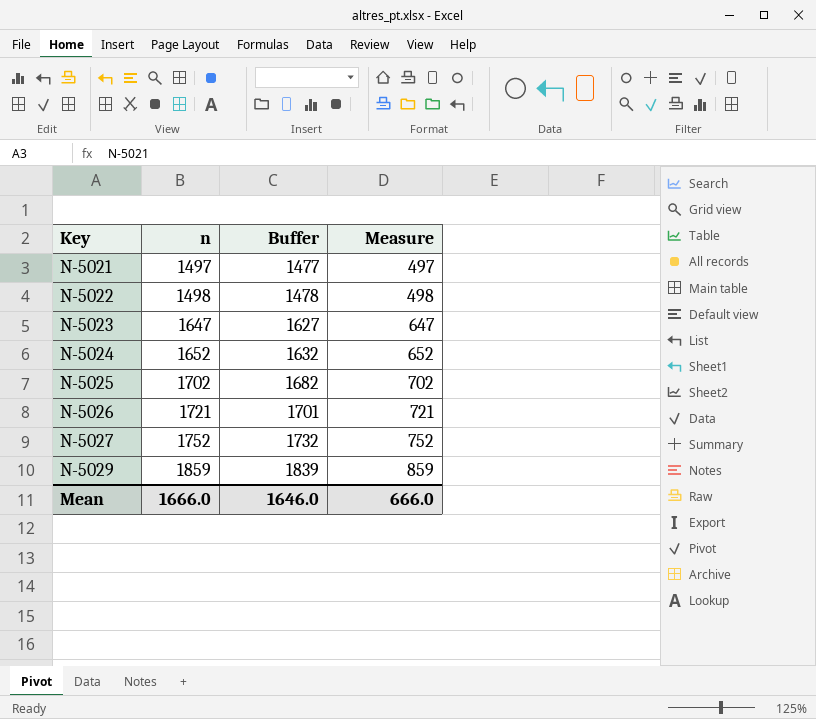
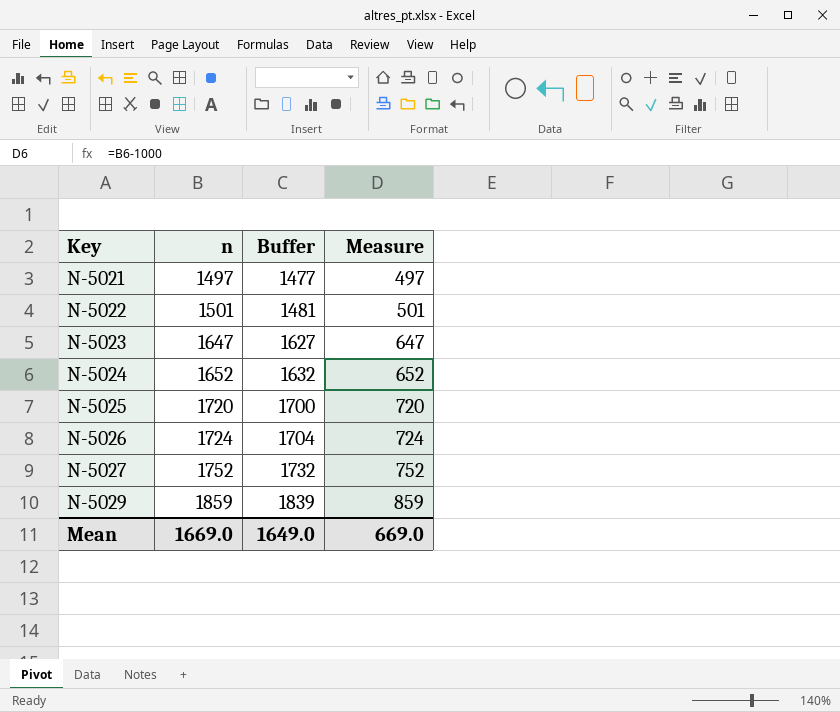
N-5022 | n: 1498 -> 1501
N-5022 | Buffer: 1478 -> 1481
N-5022 | Measure: 498 -> 501
N-5025 | n: 1702 -> 1720
N-5025 | Buffer: 1682 -> 1700
N-5025 | Measure: 702 -> 720
N-5026 | n: 1721 -> 1724
N-5026 | Buffer: 1701 -> 1704
N-5026 | Measure: 721 -> 724
Mean | n: 1666.0 -> 1669.0
Mean | Buffer: 1646.0 -> 1649.0
Mean | Measure: 666.0 -> 669.0

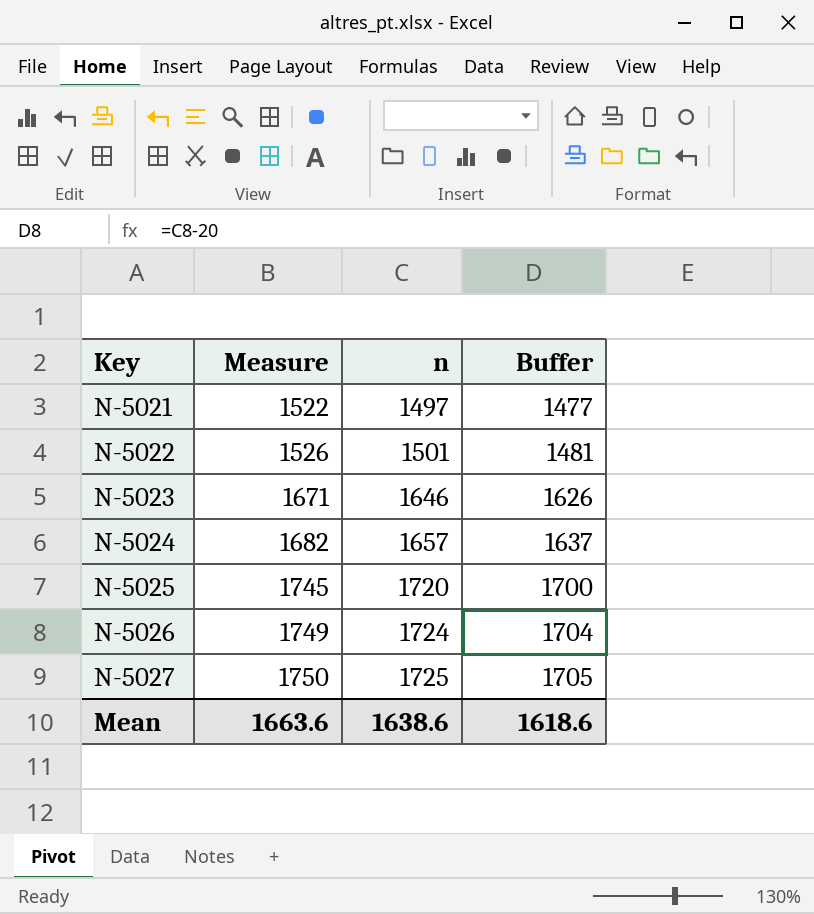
column Measure | formula: [n] - 1000 -> [n] + 25
column Measure | position: 4 -> 2
row N-5029: 1859 | 1839 | 859 -> none
N-5023 | n: 1647 -> 1646
N-5023 | Buffer: 1627 -> 1626
N-5024 | n: 1652 -> 1657
N-5024 | Buffer: 1632 -> 1637
N-5027 | n: 1752 -> 1725
N-5027 | Buffer: 1732 -> 1705
Mean | Measure: 669.0 -> 1663.6
Mean | n: 1669.0 -> 1638.6
Mean | Buffer: 1649.0 -> 1618.6

